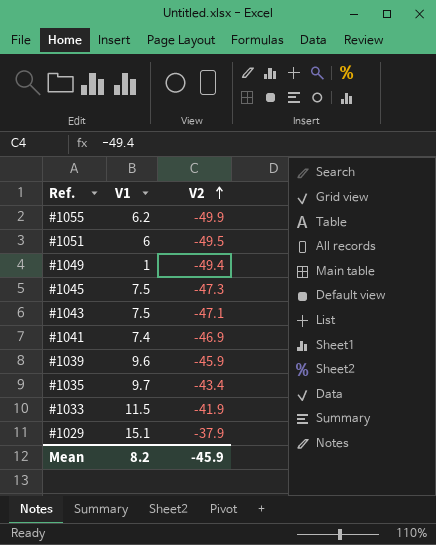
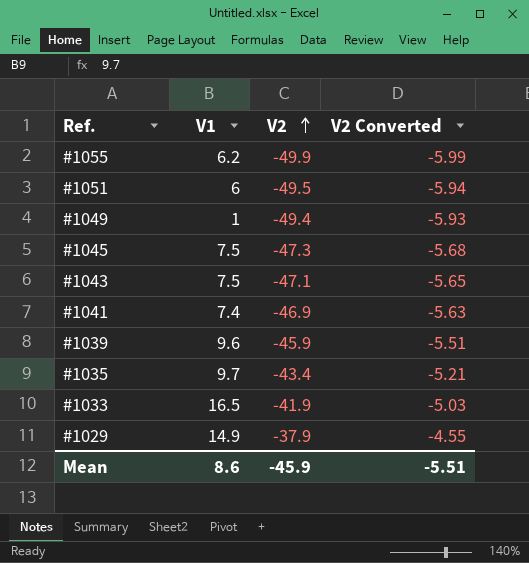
column V2 Converted | formula: none -> [V2] * 0.12
#1033 | V1: 11.5 -> 16.5
#1029 | V1: 15.1 -> 14.9
Mean | V1: 8.2 -> 8.6

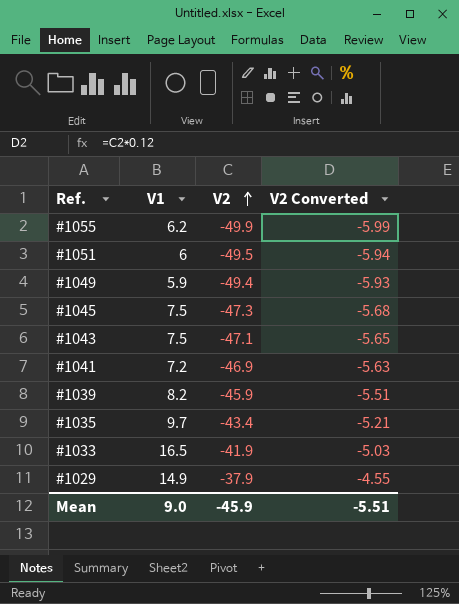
#1049 | V1: 1 -> 5.9
#1041 | V1: 7.4 -> 7.2
#1039 | V1: 9.6 -> 8.2
Mean | V1: 8.6 -> 9.0

